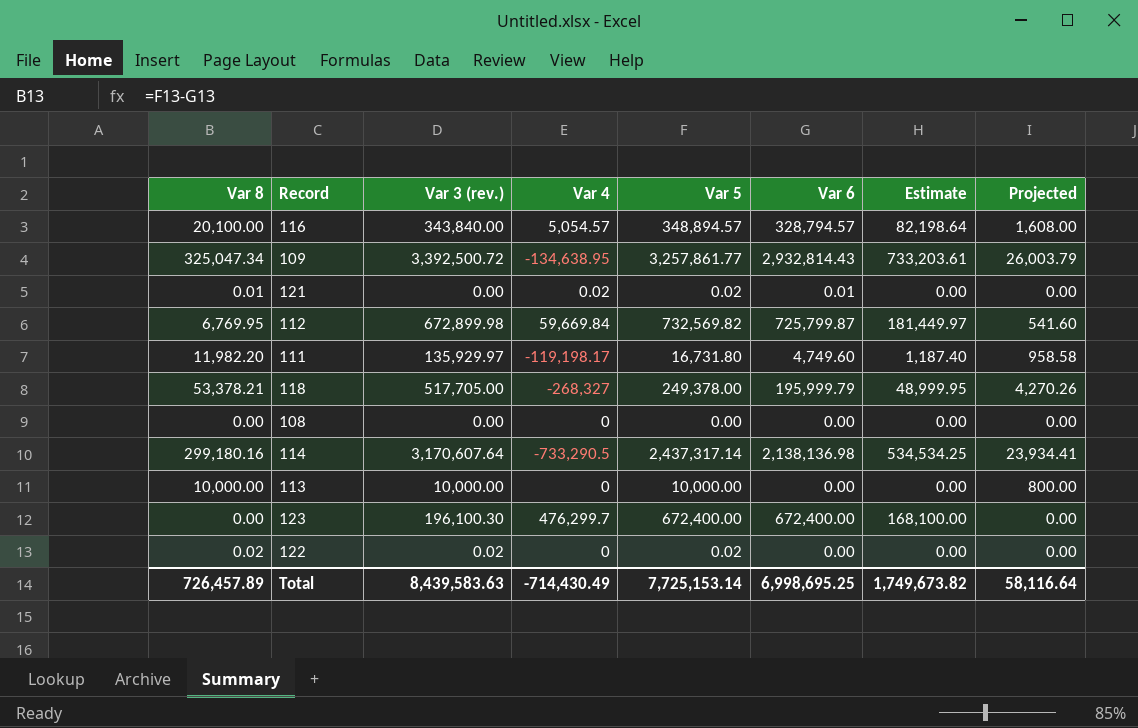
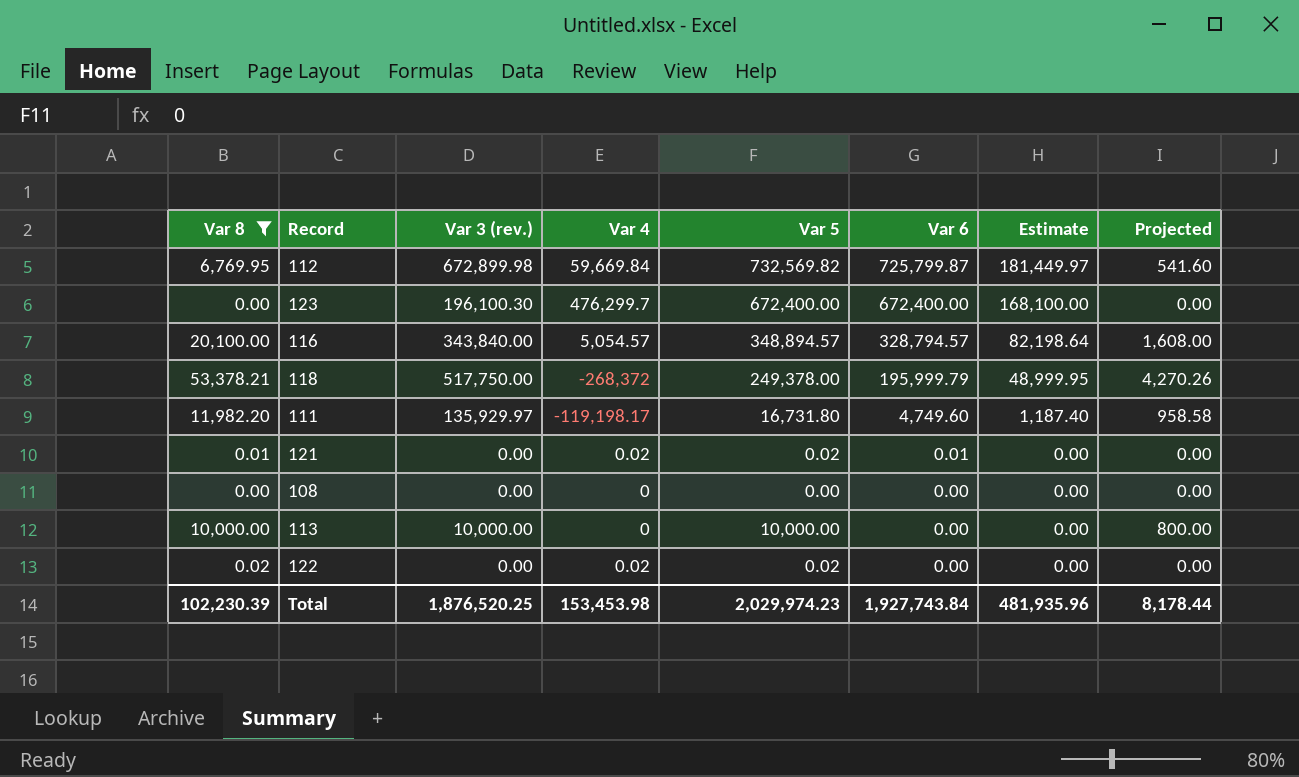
filter: none -> Var 8 <= 53,378.21
row order: none -> Var 6 descending
118 | Var 3 (rev.): 517,705.00 -> 517,750.00
118 | Var 4: -268,327 -> -268,372
122 | Var 3 (rev.): 0.02 -> 0.00
122 | Var 4: 0 -> 0.02
Total | Var 8: 726,457.89 -> 102,230.39
Total | Var 3 (rev.): 8,439,583.63 -> 1,876,520.25
Total | Var 4: -714,430.49 -> 153,453.98
Total | Var 5: 7,725,153.14 -> 2,029,974.23
Total | Var 6: 6,998,695.25 -> 1,927,743.84
Total | Estimate: 1,749,673.82 -> 481,935.96
Total | Projected: 58,116.64 -> 8,178.44

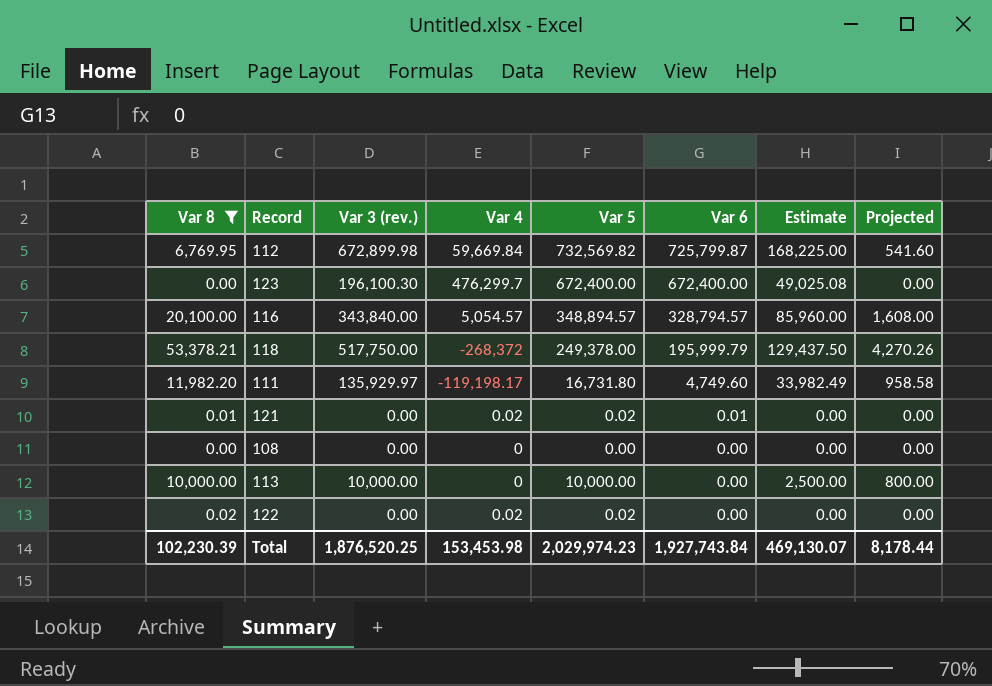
column Estimate | formula: [Var 6] * 0.25 -> [Var 3 (rev.)] * 0.25
Total | Estimate: 481,935.96 -> 469,130.07

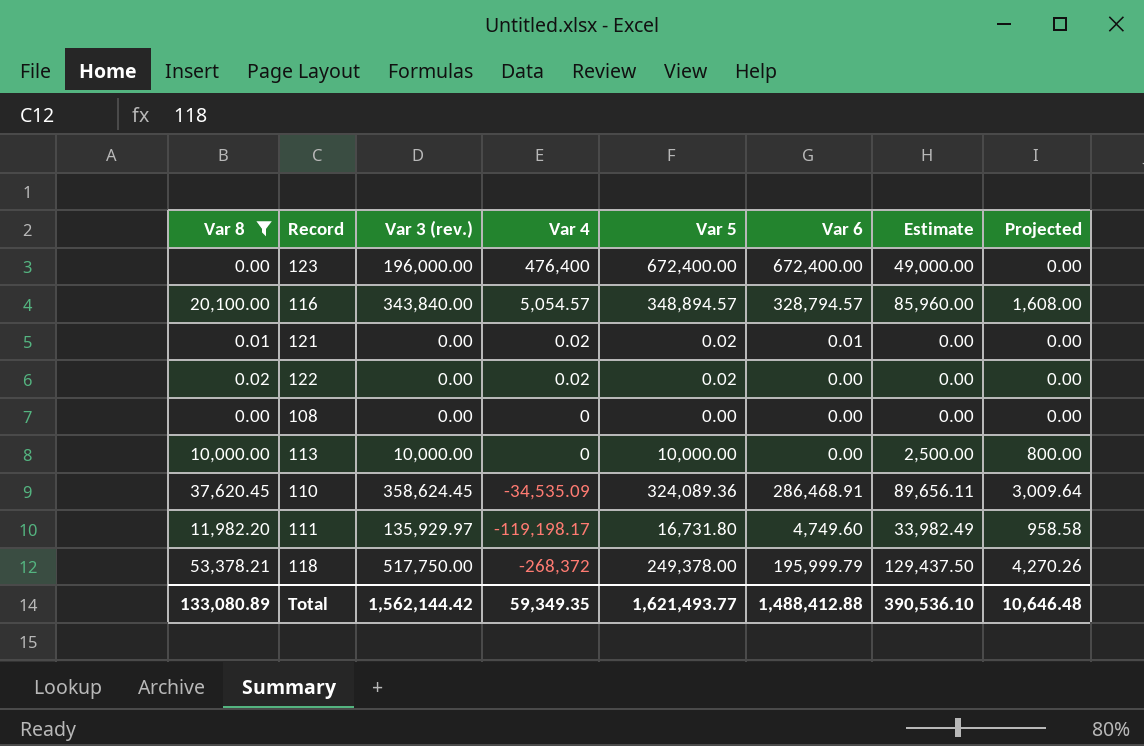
row order: Var 6 descending -> Var 4 descending
row 112: 6,769.95 | 672,899.98 | 59,669.84 | 732,569.82 | 725,799.87 | 168,225.00 | 541.60 -> none
123 | Var 3 (rev.): 196,100.30 -> 196,000.00
123 | Var 4: 476,299.7 -> 476,400
123 | Estimate: 49,025.08 -> 49,000.00
row 110: none -> 37,620.45 | 358,624.45 | -34,535.09 | 324,089.36 | 286,468.91 | 89,656.11 | 3,009.64
Total | Var 8: 102,230.39 -> 133,080.89
Total | Var 3 (rev.): 1,876,520.25 -> 1,562,144.42
Total | Var 4: 153,453.98 -> 59,349.35
Total | Var 5: 2,029,974.23 -> 1,621,493.77
Total | Var 6: 1,927,743.84 -> 1,488,412.88
Total | Estimate: 469,130.07 -> 390,536.10
Total | Projected: 8,178.44 -> 10,646.48

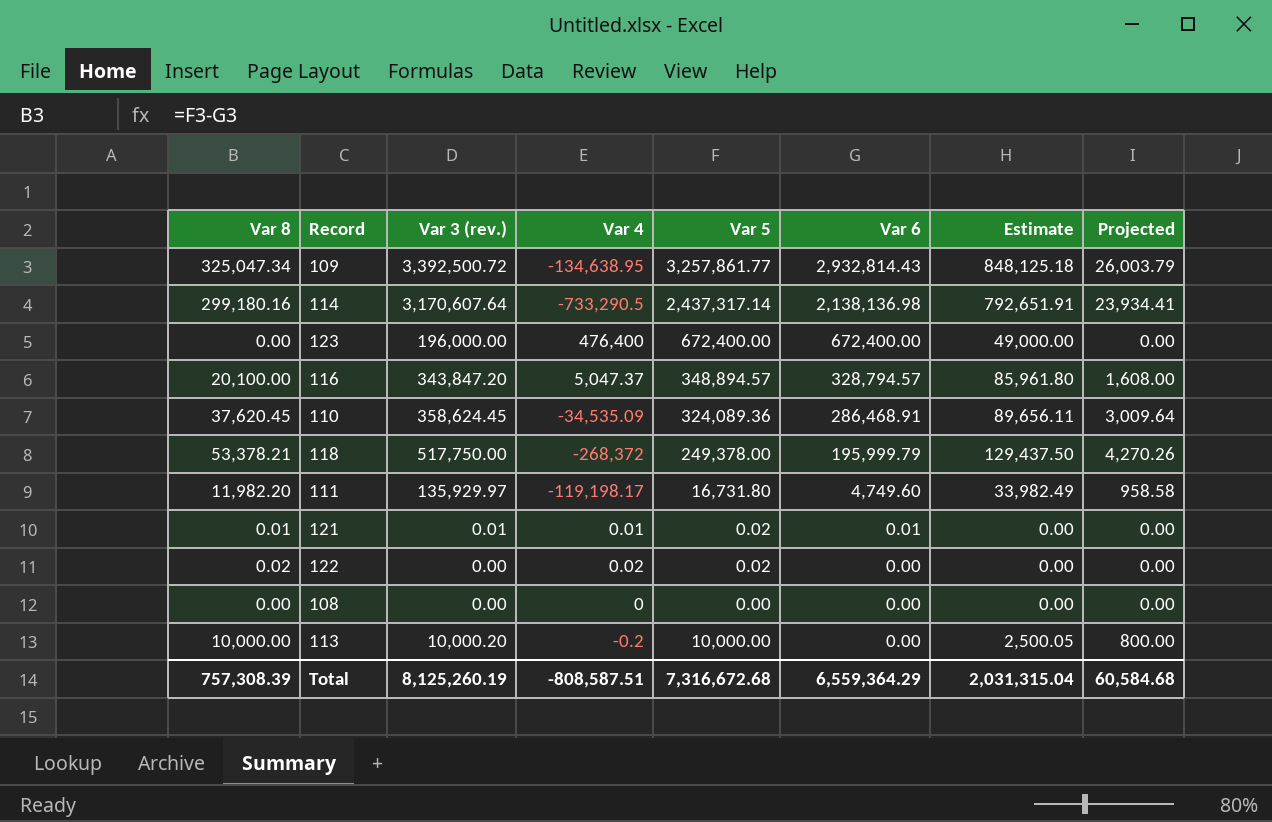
filter: Var 8 <= 53,378.21 -> none
row order: Var 4 descending -> Var 6 descending
116 | Var 3 (rev.): 343,840.00 -> 343,847.20
116 | Var 4: 5,054.57 -> 5,047.37
116 | Estimate: 85,960.00 -> 85,961.80
121 | Var 3 (rev.): 0.00 -> 0.01
121 | Var 4: 0.02 -> 0.01
113 | Var 3 (rev.): 10,000.00 -> 10,000.20
113 | Var 4: 0 -> -0.2
113 | Estimate: 2,500.00 -> 2,500.05
Total | Var 8: 133,080.89 -> 757,308.39
Total | Var 3 (rev.): 1,562,144.42 -> 8,125,260.19
Total | Var 4: 59,349.35 -> -808,587.51
Total | Var 5: 1,621,493.77 -> 7,316,672.68
Total | Var 6: 1,488,412.88 -> 6,559,364.29
Total | Estimate: 390,536.10 -> 2,031,315.04
Total | Projected: 10,646.48 -> 60,584.68

